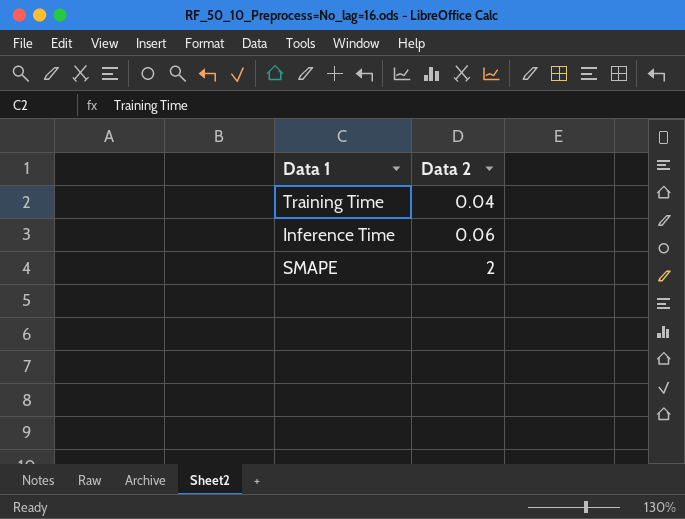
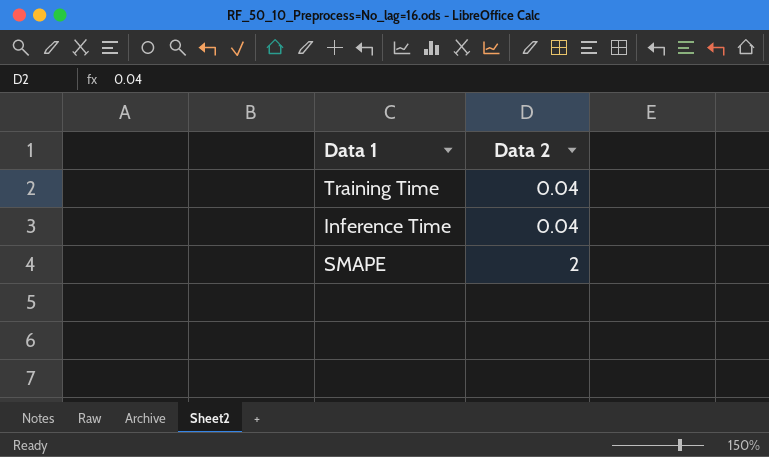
Inference Time | Data 2: 0.06 -> 0.04

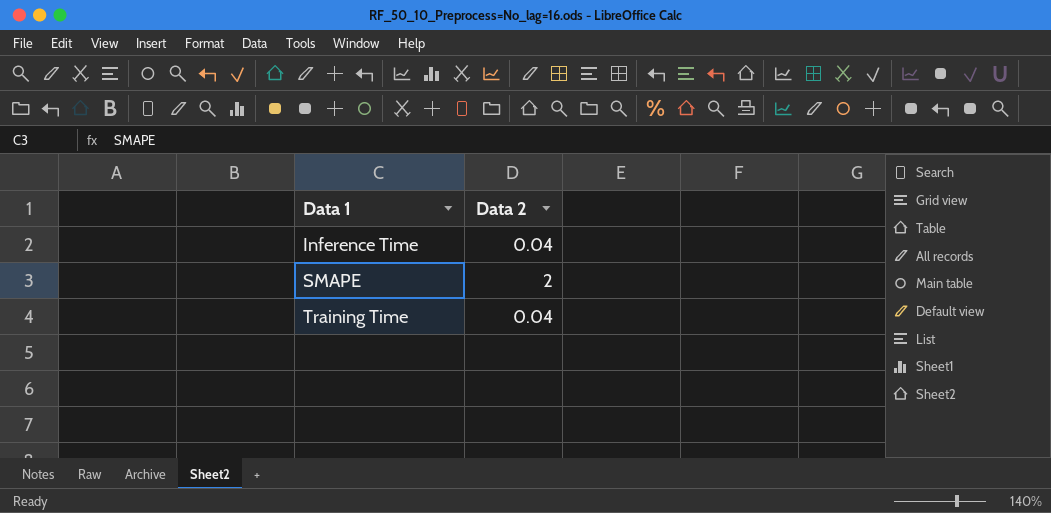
row order: Data 2 ascending -> Data 1 ascending

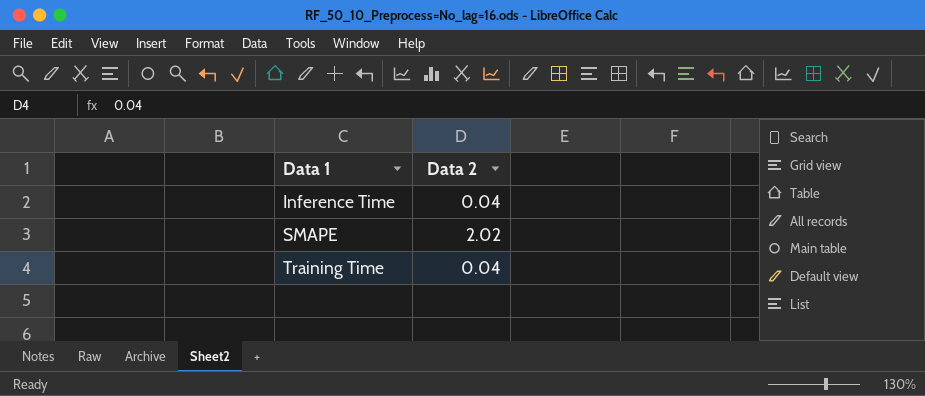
SMAPE | Data 2: 2 -> 2.02

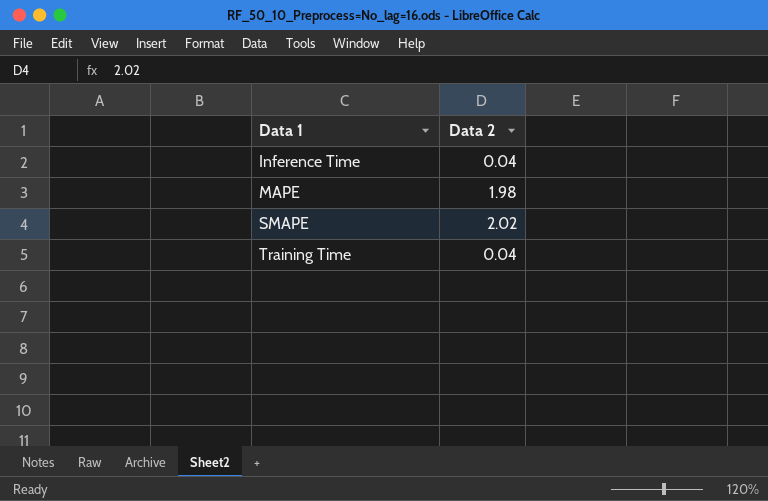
row MAPE: none -> 1.98

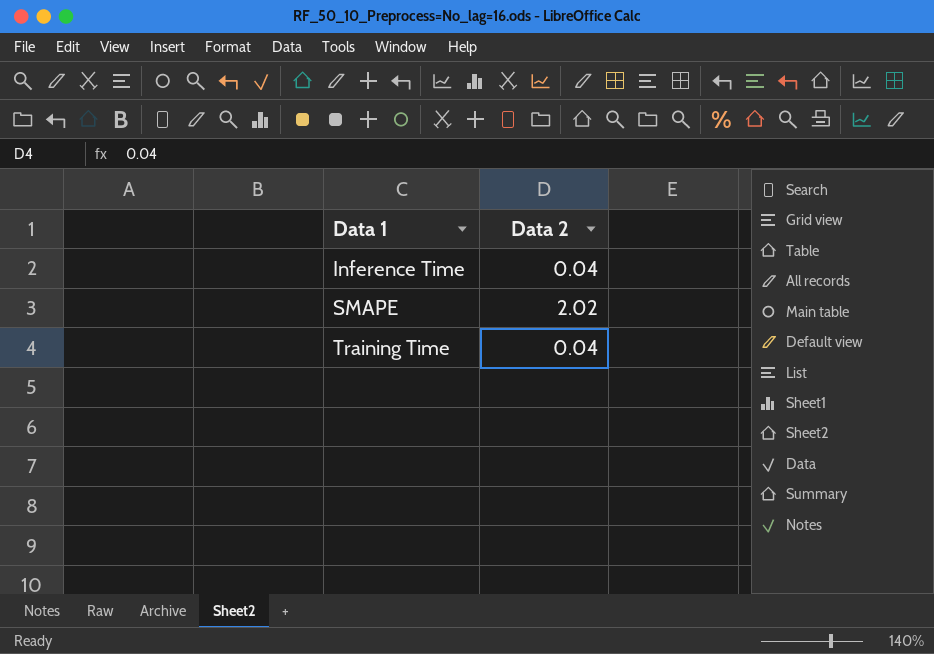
row MAPE: 1.98 -> none

